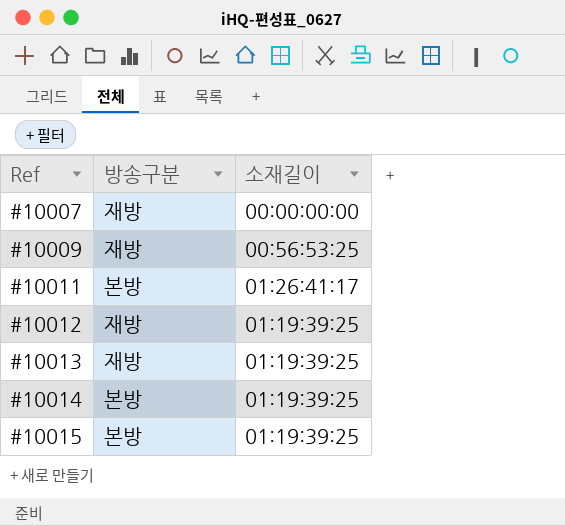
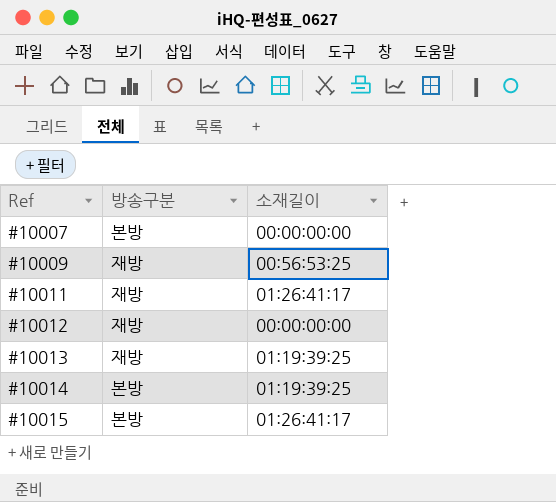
#10007 | 방송구분: 재방 -> 본방
#10011 | 방송구분: 본방 -> 재방
#10012 | 소재길이: 01:19:39:25 -> 00:00:00:00
#10015 | 소재길이: 01:19:39:25 -> 01:26:41:17

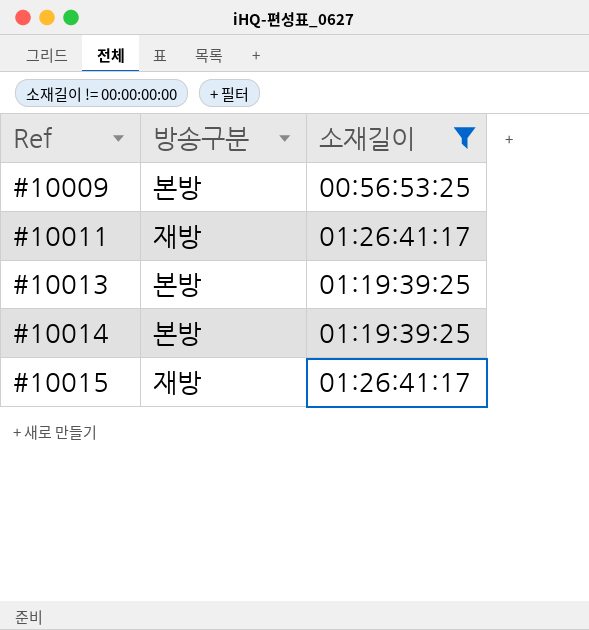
filter: none -> 소재길이 != 00:00:00:00
#10009 | 방송구분: 재방 -> 본방
#10013 | 방송구분: 재방 -> 본방
#10015 | 방송구분: 본방 -> 재방

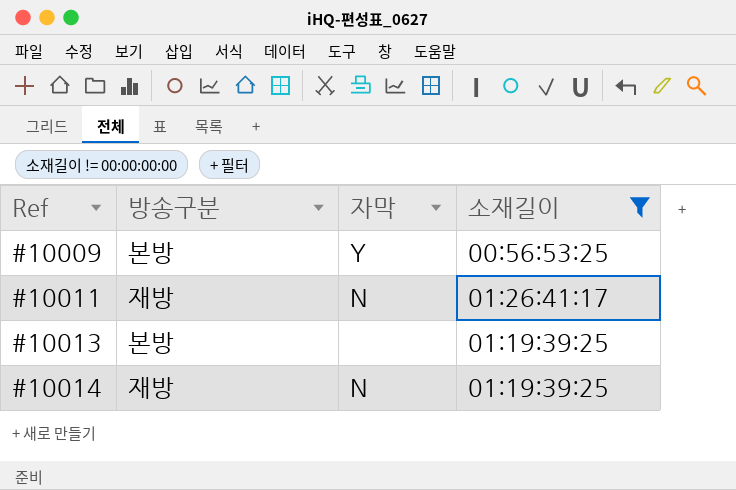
column 자막 | position: none -> 3
row #10015: 재방 | 01:26:41:17 -> none
#10014 | 방송구분: 본방 -> 재방

